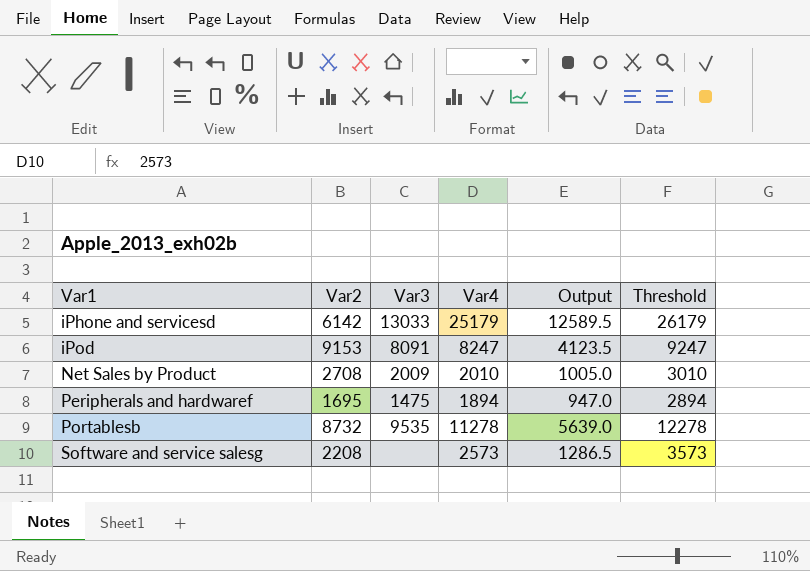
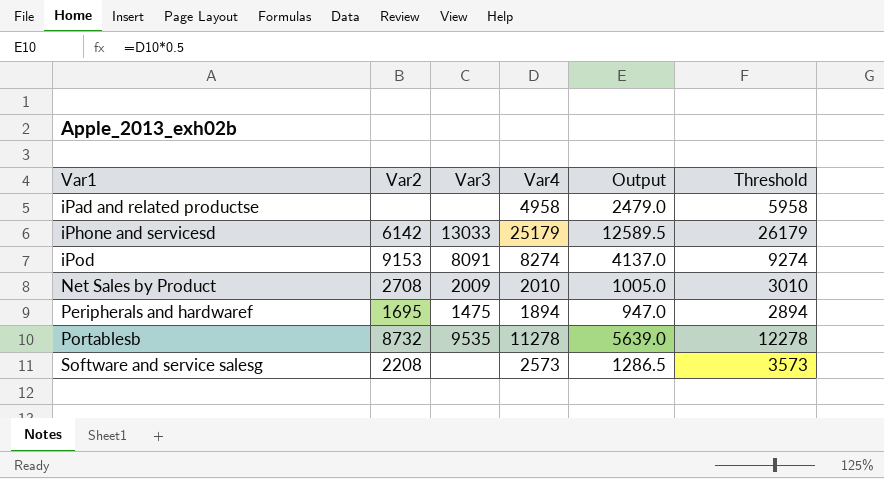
row iPad and related productse: none -> none | none | 4958 | 2479.0 | 5958
iPod | Var4: 8247 -> 8274
iPod | Output: 4123.5 -> 4137.0
iPod | Threshold: 9247 -> 9274

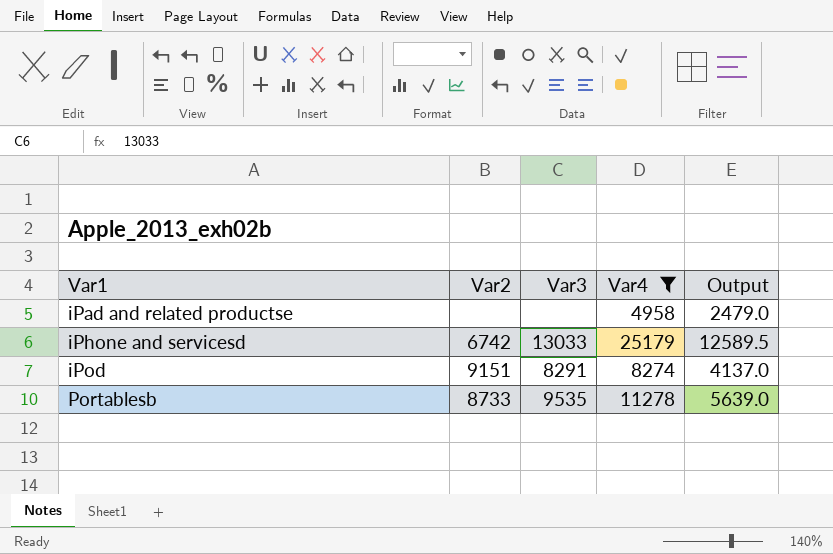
filter: none -> Var4 >= 4958
column Threshold | formula: [Var4] + 1000 -> none
iPhone and servicesd | Var2: 6142 -> 6742
iPod | Var2: 9153 -> 9151
iPod | Var3: 8091 -> 8291
Portablesb | Var2: 8732 -> 8733

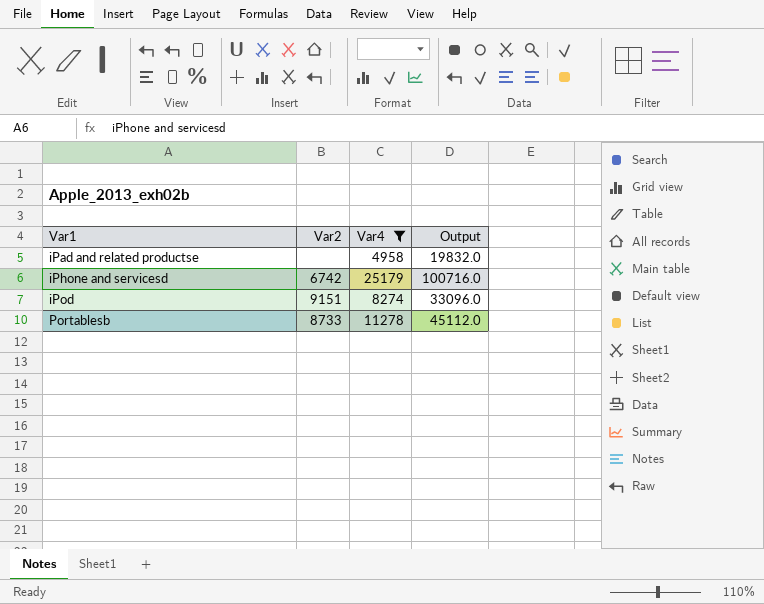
column Var3 | position: 3 -> none
column Output | formula: [Var4] * 0.5 -> [Var4] * 4

